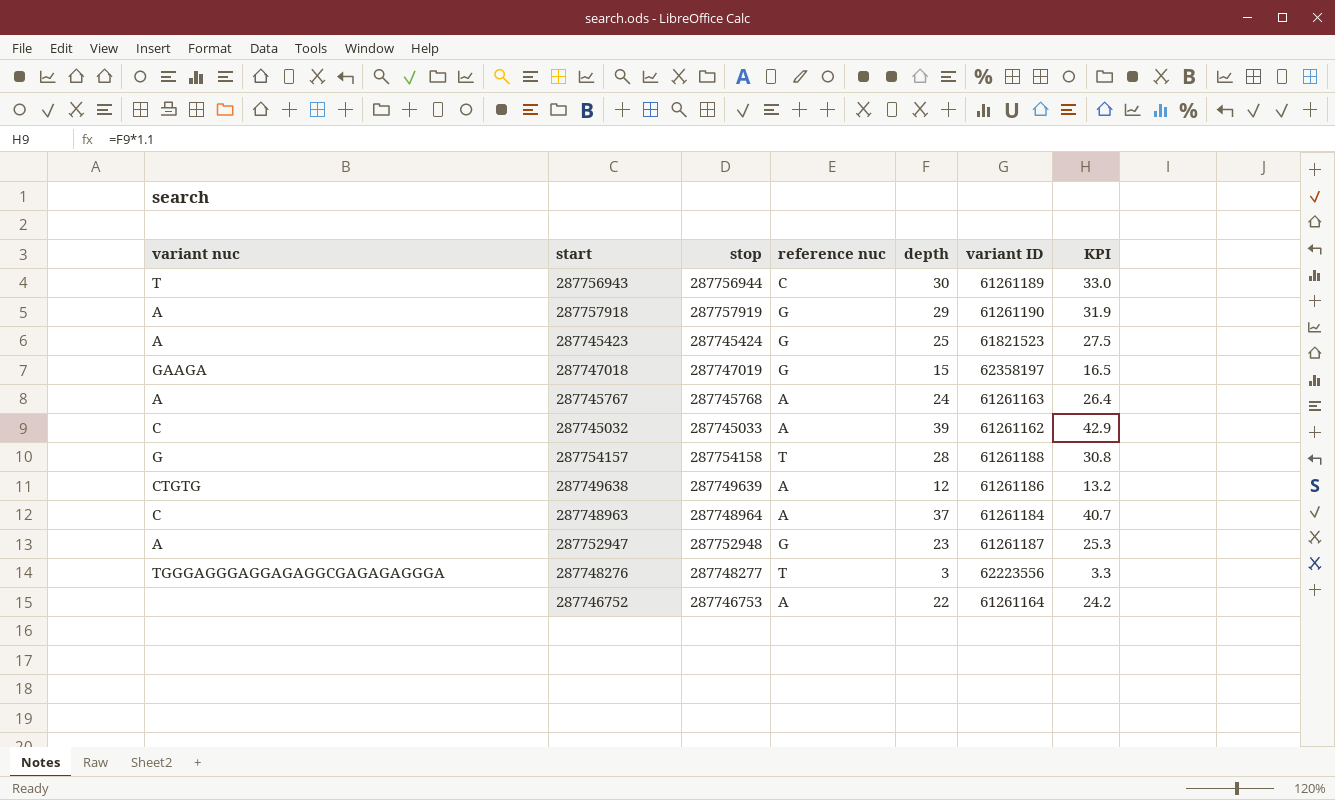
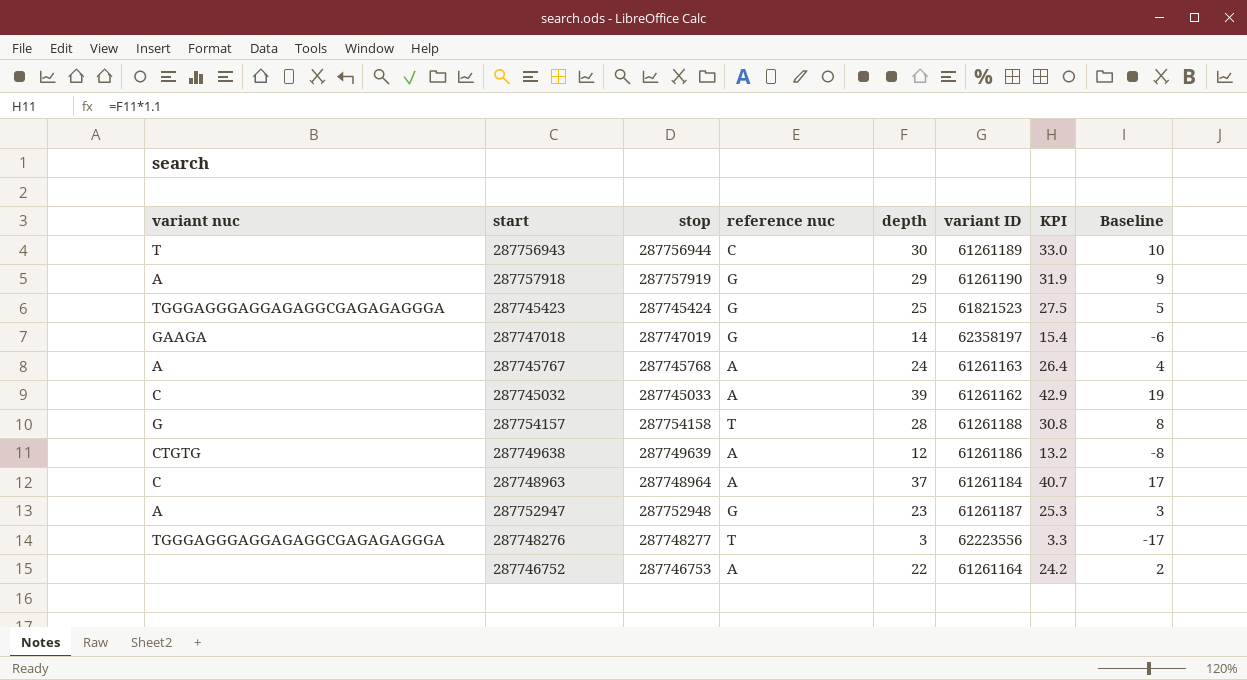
column Baseline | formula: none -> [depth] - 20
287745423 | variant nuc: A -> TGGGAGGGAGGAGAGGCGAGAGAGGGA
287747018 | depth: 15 -> 14
287747018 | KPI: 16.5 -> 15.4

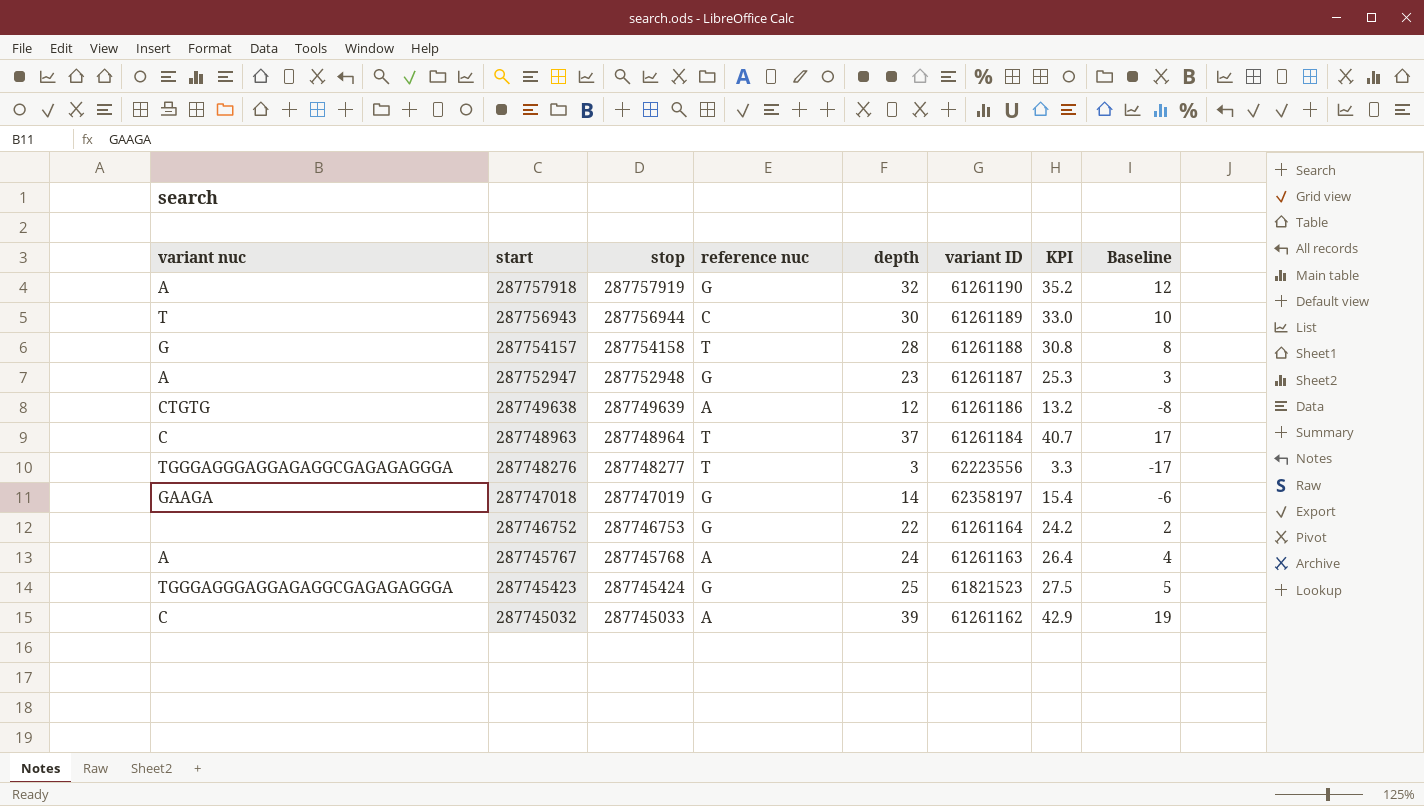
row order: none -> start descending
287757918 | depth: 29 -> 32
287757918 | KPI: 31.9 -> 35.2
287757918 | Baseline: 9 -> 12
287748963 | reference nuc: A -> T
287746752 | reference nuc: A -> G

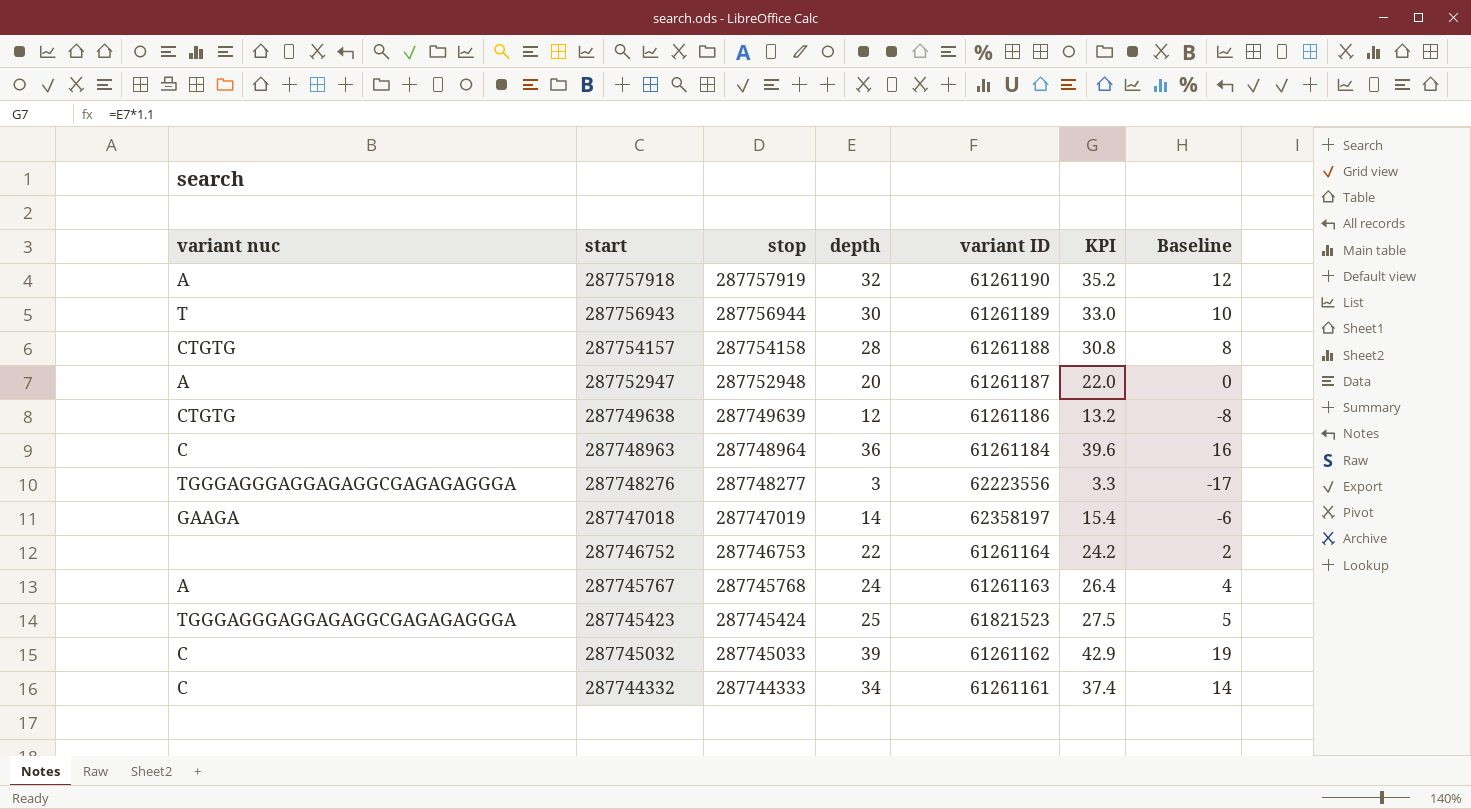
column reference nuc | position: 4 -> none
287754157 | variant nuc: G -> CTGTG
287752947 | depth: 23 -> 20
287752947 | KPI: 25.3 -> 22.0
287752947 | Baseline: 3 -> 0
287748963 | depth: 37 -> 36
287748963 | KPI: 40.7 -> 39.6
287748963 | Baseline: 17 -> 16
row 287744332: none -> C | 287744333 | 34 | 61261161 | 37.4 | 14

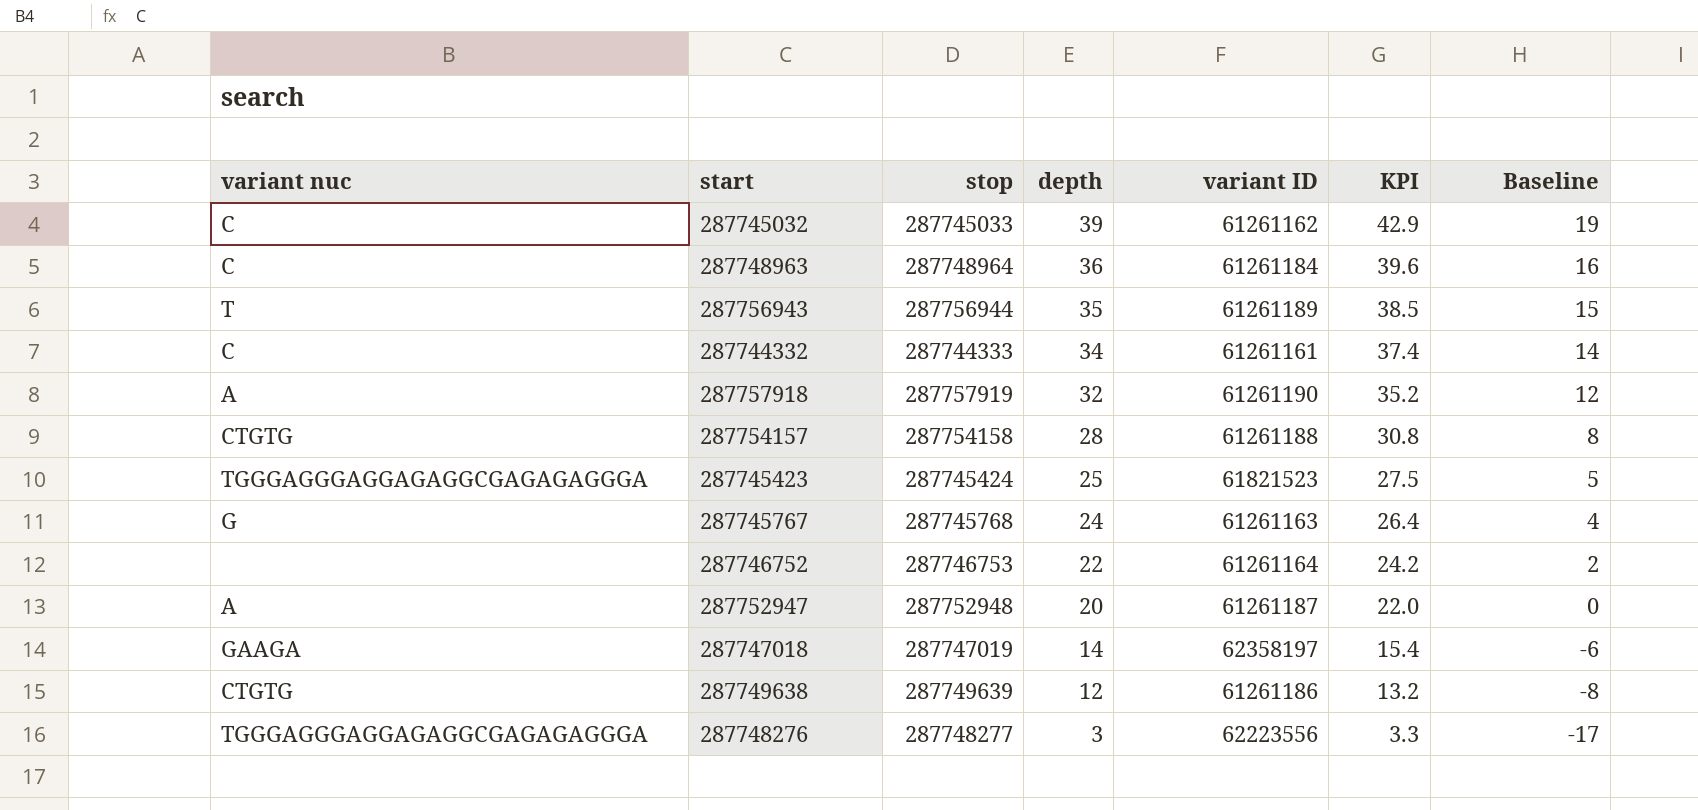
row order: start descending -> depth descending
287756943 | depth: 30 -> 35
287756943 | KPI: 33.0 -> 38.5
287756943 | Baseline: 10 -> 15
287745767 | variant nuc: A -> G

